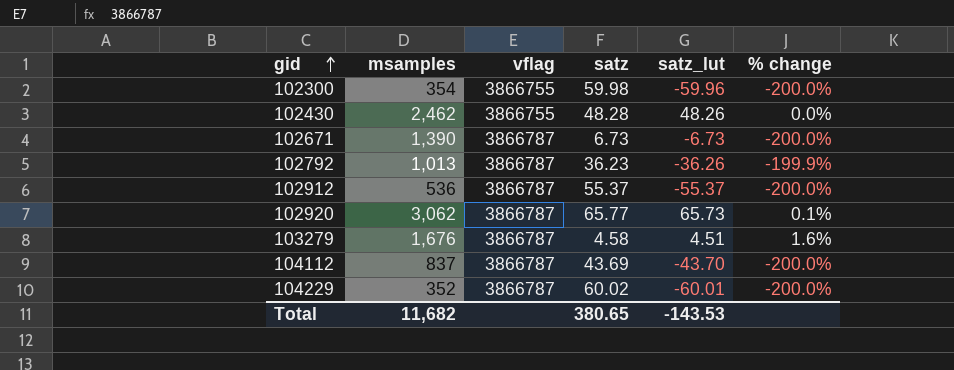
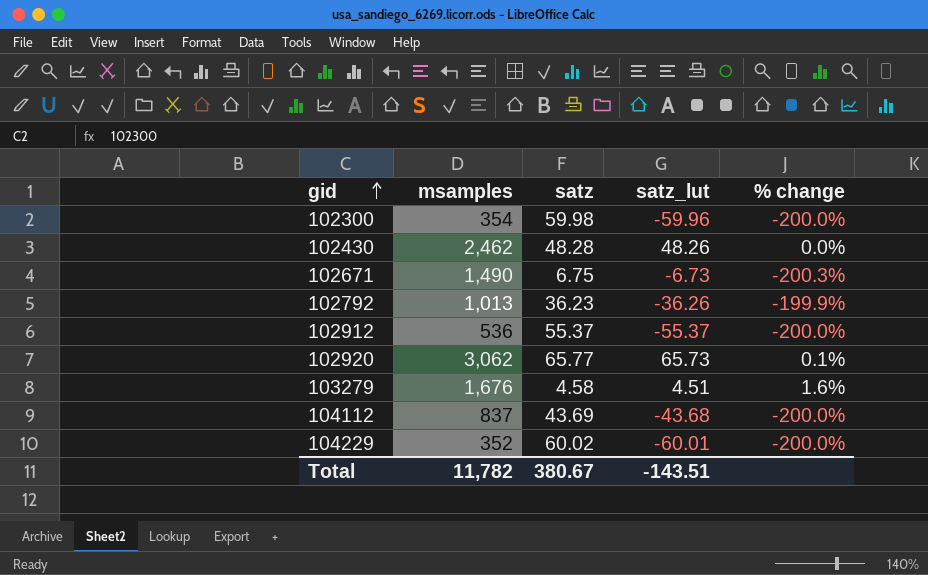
column vflag | position: 3 -> none
102671 | msamples: 1,390 -> 1,490
102671 | satz: 6.73 -> 6.75
102671 | % change: -200.0% -> -200.3%
104112 | satz_lut: -43.70 -> -43.68
Total | msamples: 11,682 -> 11,782
Total | satz: 380.65 -> 380.67
Total | satz_lut: -143.53 -> -143.51

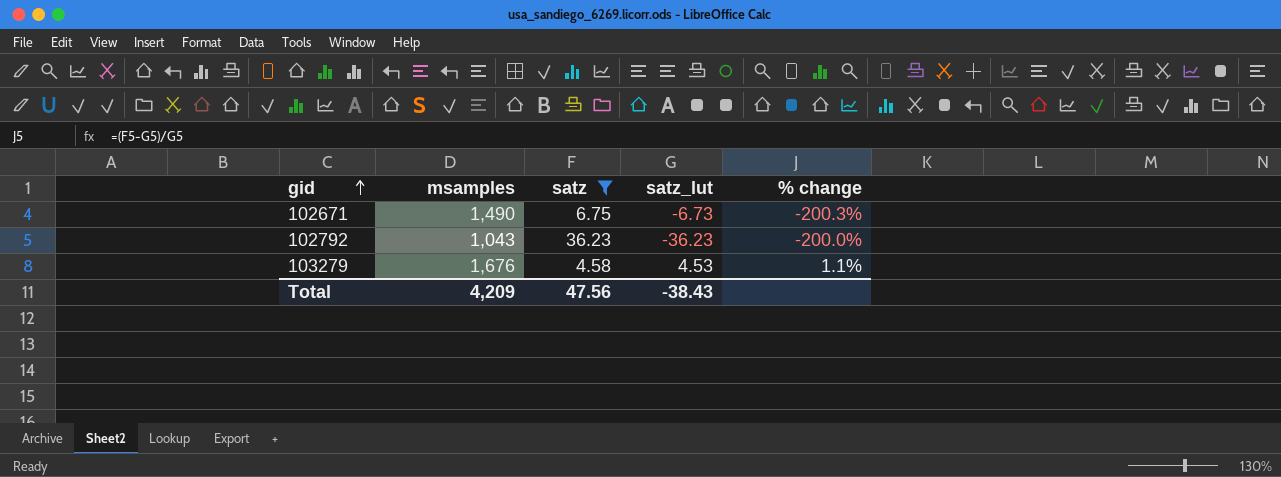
filter: none -> satz <= 36.23
102792 | msamples: 1,013 -> 1,043
102792 | satz_lut: -36.26 -> -36.23
102792 | % change: -199.9% -> -200.0%
103279 | satz_lut: 4.51 -> 4.53
103279 | % change: 1.6% -> 1.1%
Total | msamples: 11,782 -> 4,209
Total | satz: 380.67 -> 47.56
Total | satz_lut: -143.51 -> -38.43

